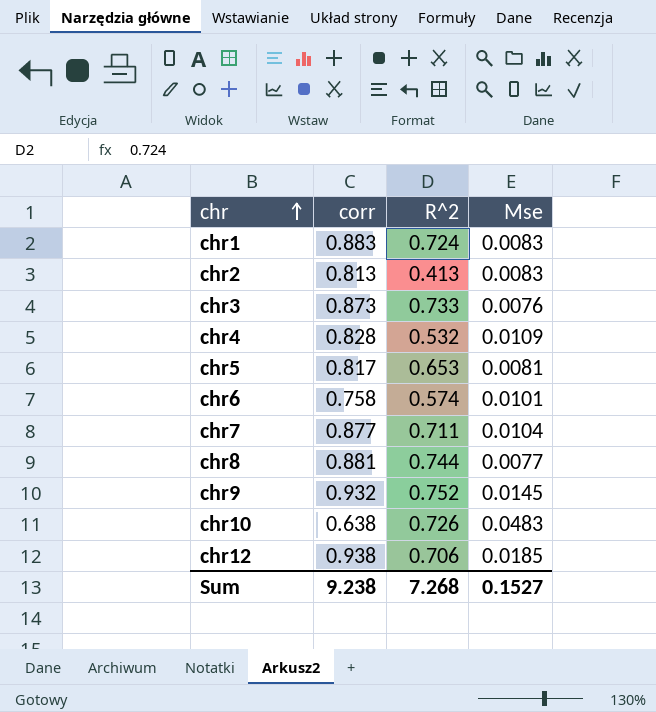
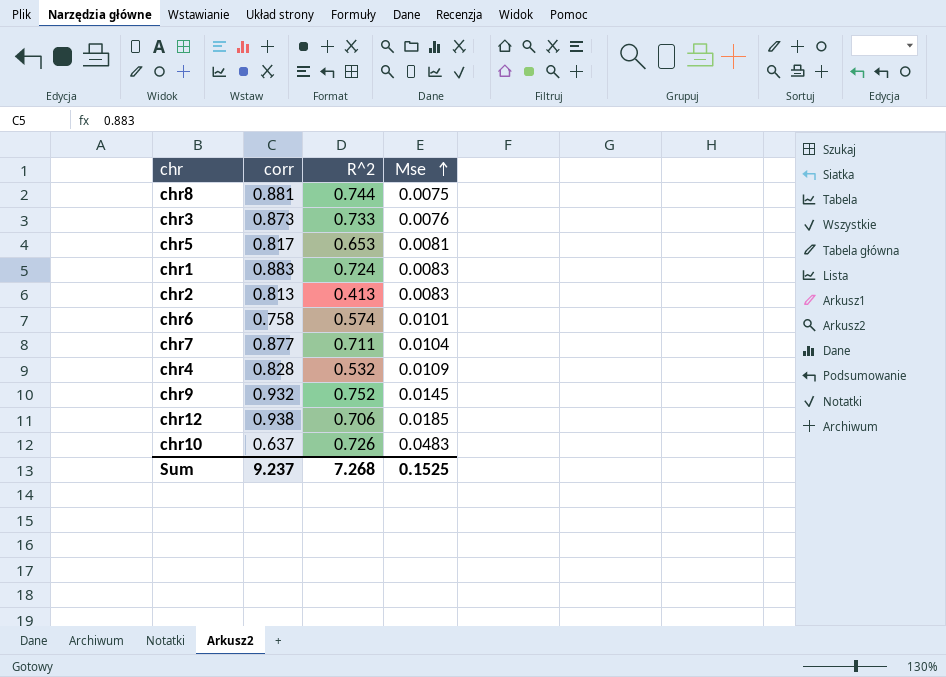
row order: chr ascending -> Mse ascending
chr8 | Mse: 0.0077 -> 0.0075
chr10 | corr: 0.638 -> 0.637
Sum | corr: 9.238 -> 9.237
Sum | Mse: 0.1527 -> 0.1525

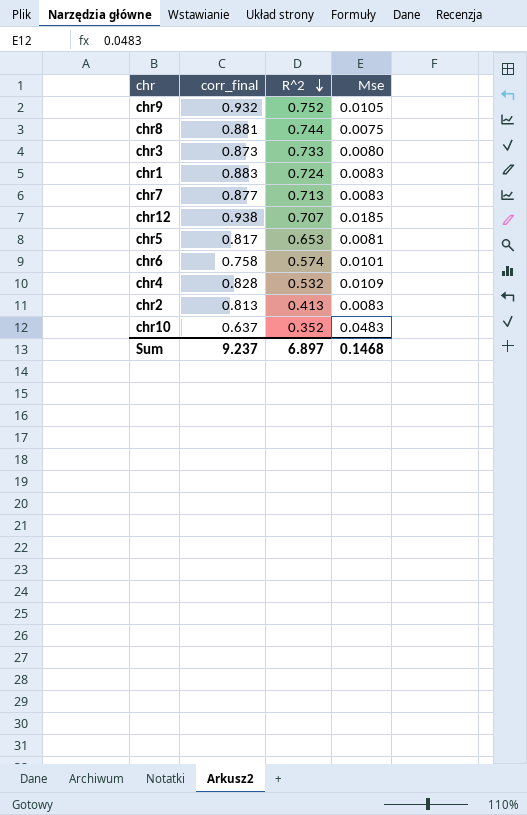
row order: Mse ascending -> R^2 descending
column name: corr -> corr_final
chr9 | Mse: 0.0145 -> 0.0105
chr3 | Mse: 0.0076 -> 0.0080
chr7 | R^2: 0.711 -> 0.713
chr7 | Mse: 0.0104 -> 0.0083
chr12 | R^2: 0.706 -> 0.707
chr10 | R^2: 0.726 -> 0.352
Sum | R^2: 7.268 -> 6.897
Sum | Mse: 0.1525 -> 0.1468

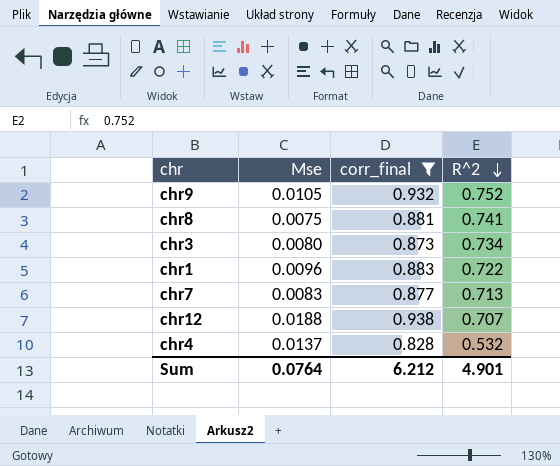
filter: none -> corr_final >= 0.828
column Mse | position: 4 -> 2
chr8 | R^2: 0.744 -> 0.741
chr3 | R^2: 0.733 -> 0.734
chr1 | Mse: 0.0083 -> 0.0096
chr1 | R^2: 0.724 -> 0.722
chr12 | Mse: 0.0185 -> 0.0188
chr4 | Mse: 0.0109 -> 0.0137
Sum | Mse: 0.1468 -> 0.0764
Sum | corr_final: 9.237 -> 6.212
Sum | R^2: 6.897 -> 4.901

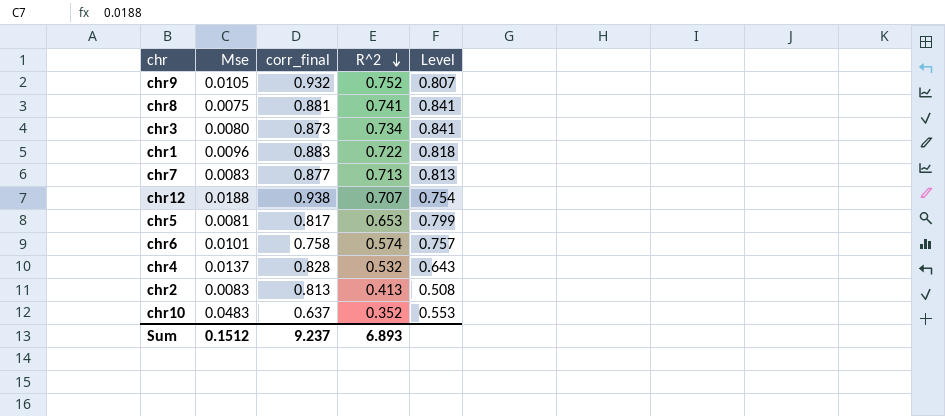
filter: corr_final >= 0.828 -> none
column Level | formula: none -> [R^2] / [corr_final]
Sum | Mse: 0.0764 -> 0.1512
Sum | corr_final: 6.212 -> 9.237
Sum | R^2: 4.901 -> 6.893

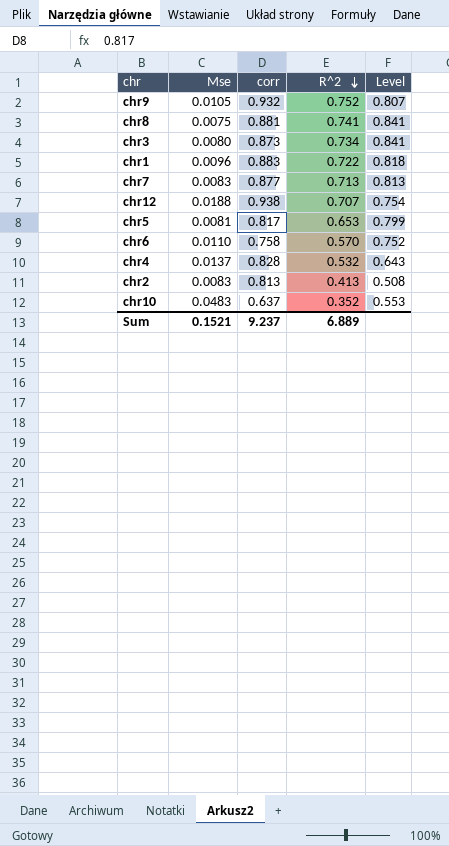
column name: corr_final -> corr
chr6 | Mse: 0.0101 -> 0.0110
chr6 | R^2: 0.574 -> 0.570
chr6 | Level: 0.757 -> 0.752
Sum | Mse: 0.1512 -> 0.1521
Sum | R^2: 6.893 -> 6.889

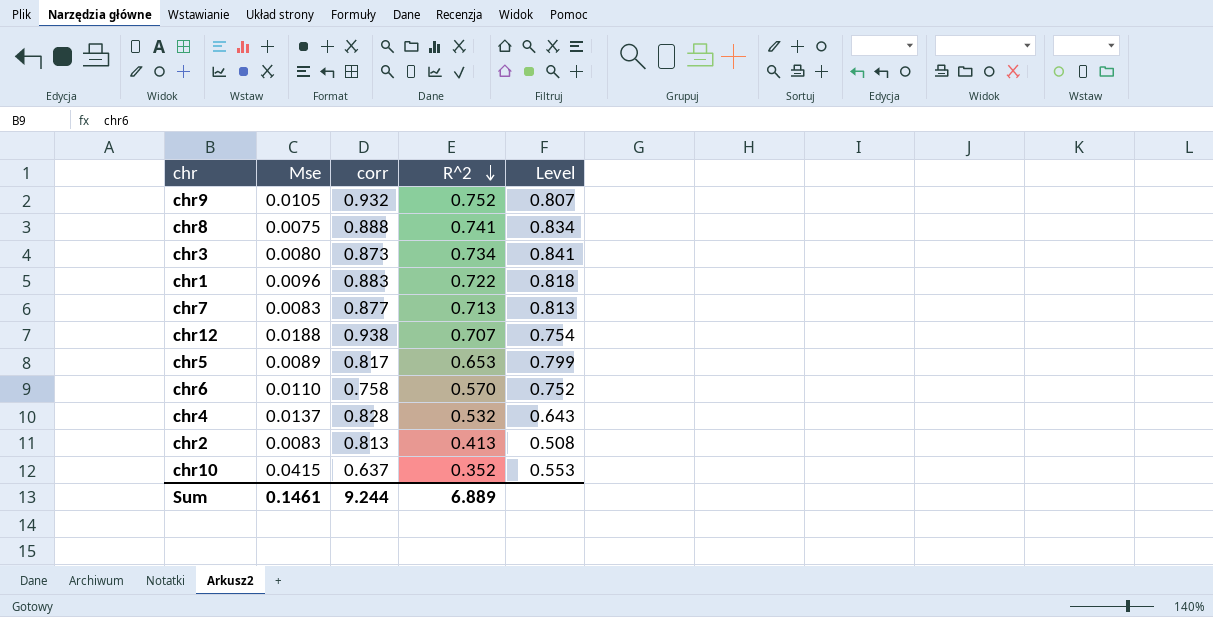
chr8 | corr: 0.881 -> 0.888
chr8 | Level: 0.841 -> 0.834
chr5 | Mse: 0.0081 -> 0.0089
chr10 | Mse: 0.0483 -> 0.0415
Sum | Mse: 0.1521 -> 0.1461
Sum | corr: 9.237 -> 9.244

